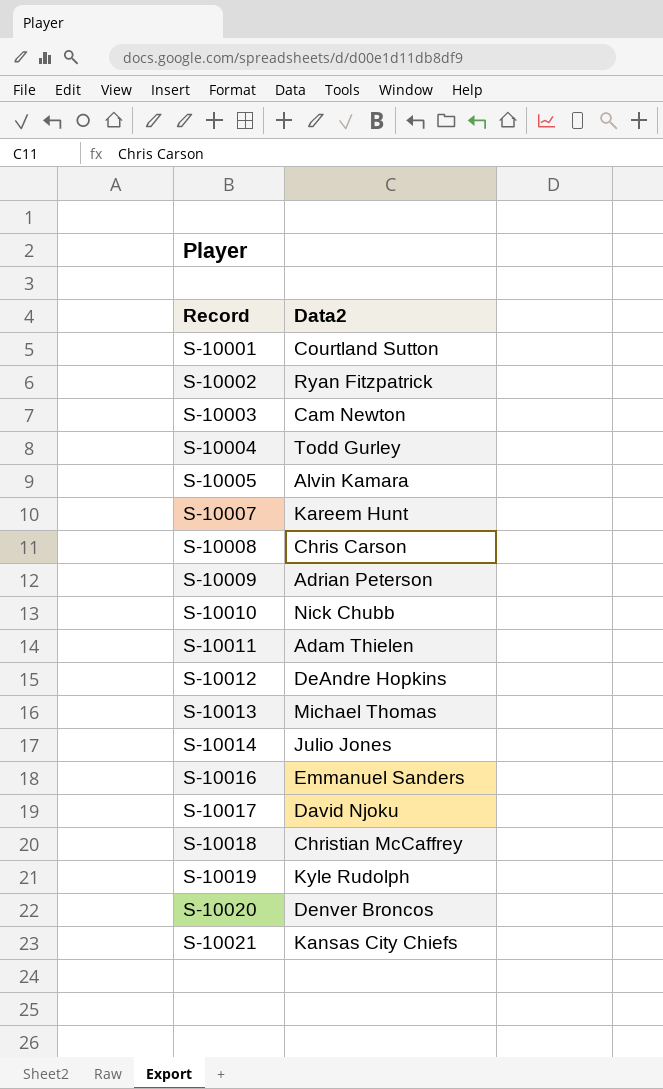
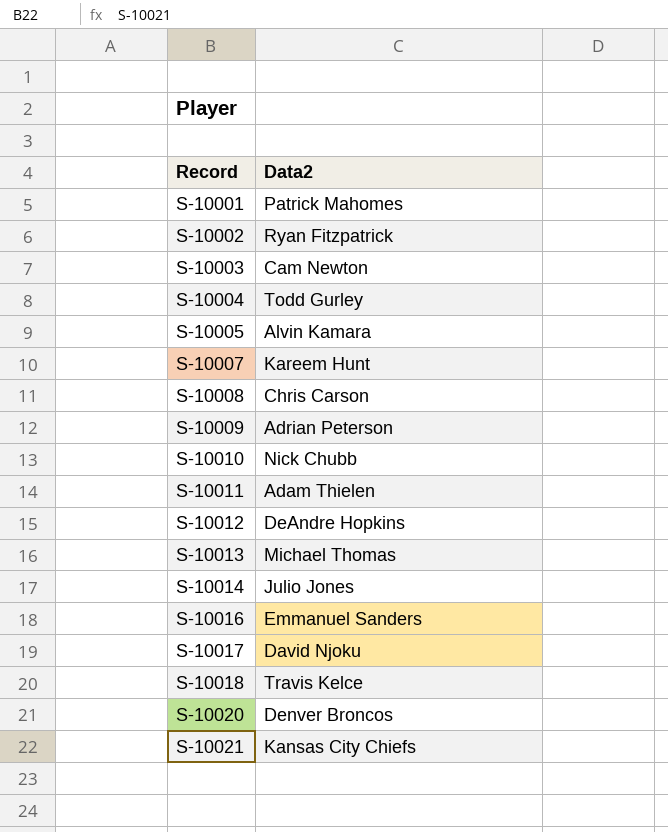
row S-10019: Kyle Rudolph -> none
S-10001 | Data2: Courtland Sutton -> Patrick Mahomes
S-10018 | Data2: Christian McCaffrey -> Travis Kelce

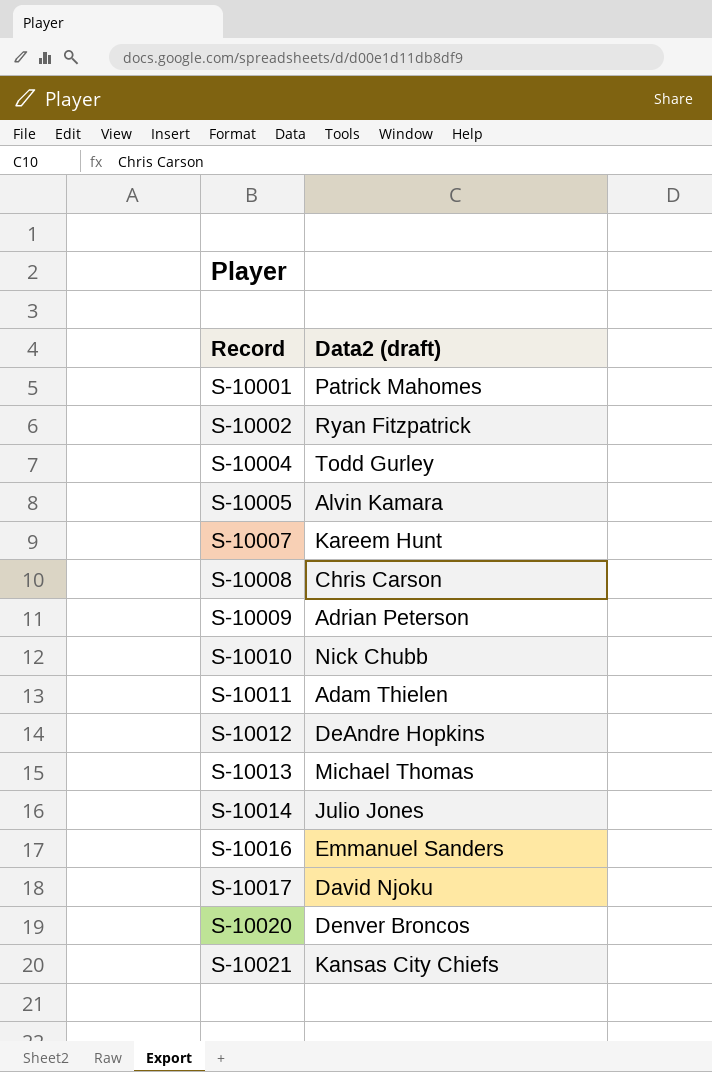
column name: Data2 -> Data2 (draft)
row S-10003: Cam Newton -> none
row S-10018: Travis Kelce -> none

